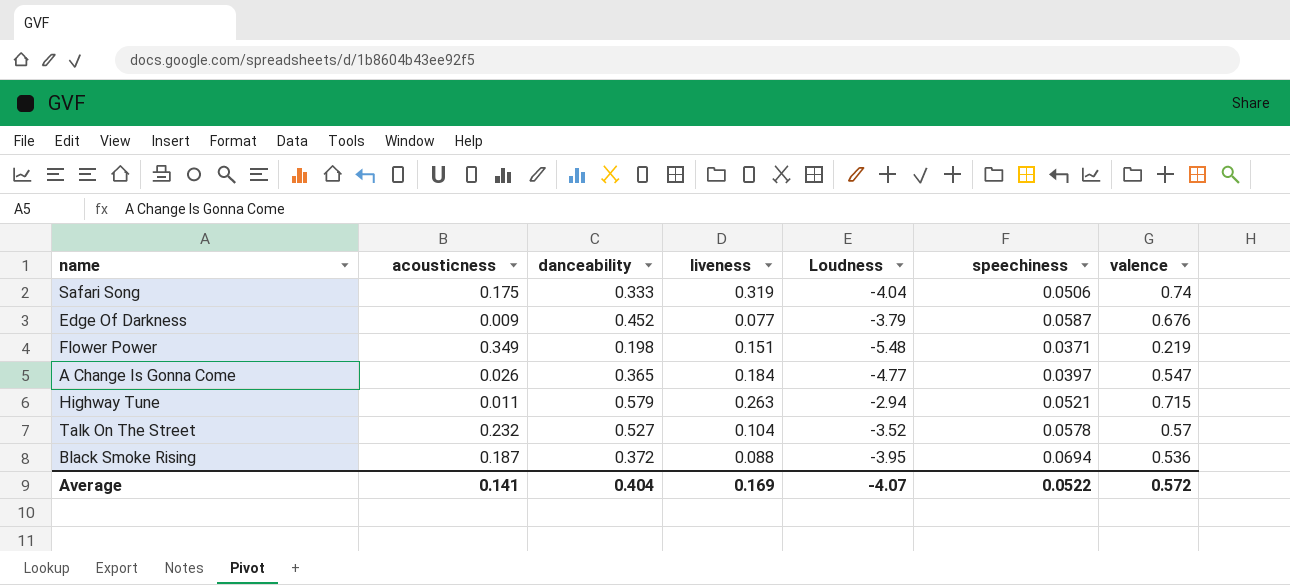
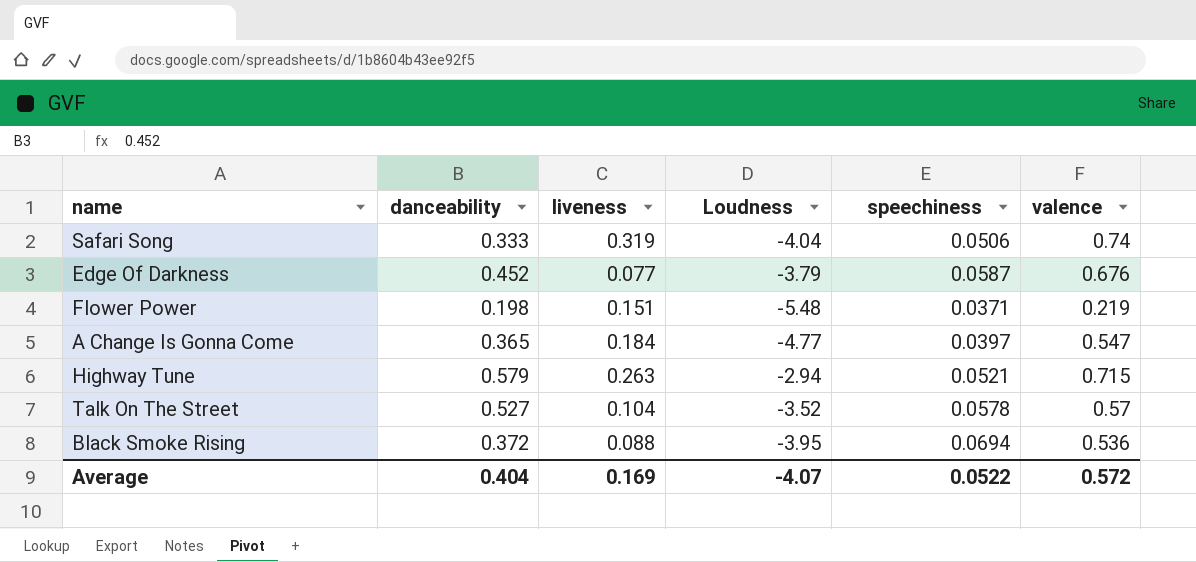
column acousticness | position: 2 -> none

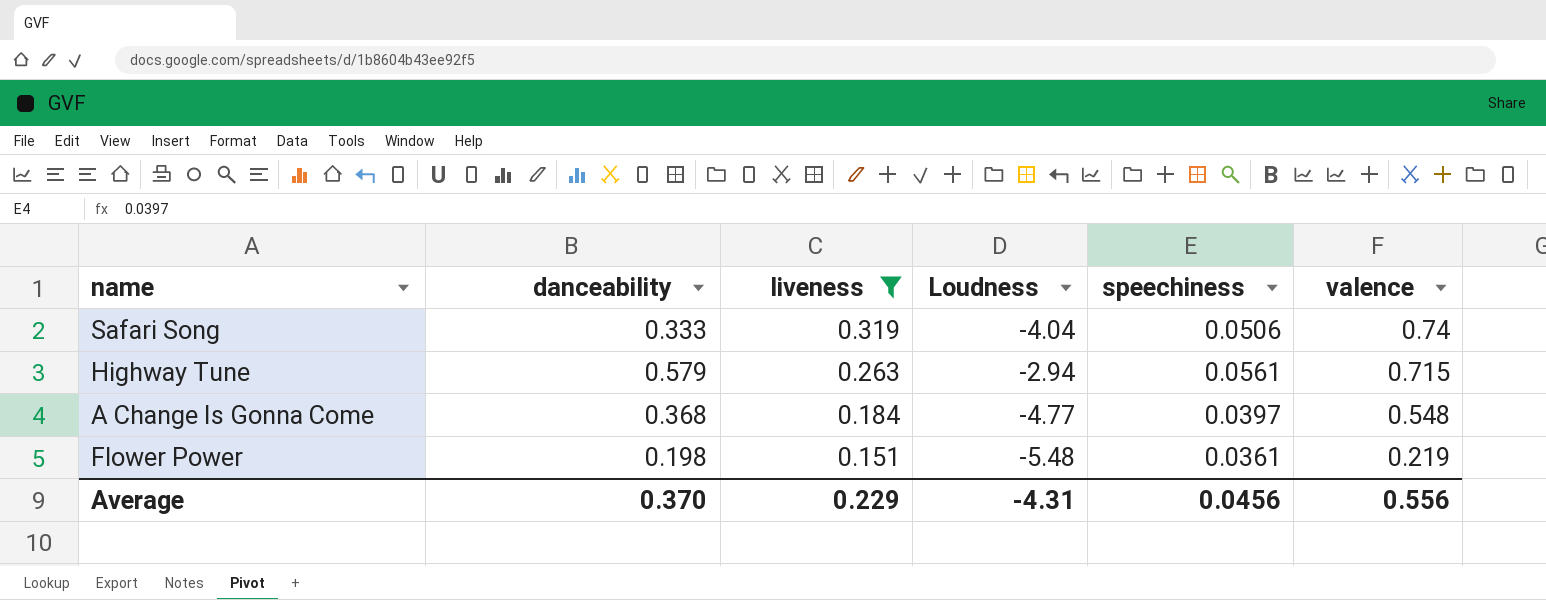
filter: none -> liveness >= 0.151
row order: none -> liveness descending
Highway Tune | speechiness: 0.0521 -> 0.0561
A Change Is Gonna Come | danceability: 0.365 -> 0.368
A Change Is Gonna Come | valence: 0.547 -> 0.548
Flower Power | speechiness: 0.0371 -> 0.0361
Average | danceability: 0.404 -> 0.370
Average | liveness: 0.169 -> 0.229
Average | Loudness: -4.07 -> -4.31
Average | speechiness: 0.0522 -> 0.0456
Average | valence: 0.572 -> 0.556

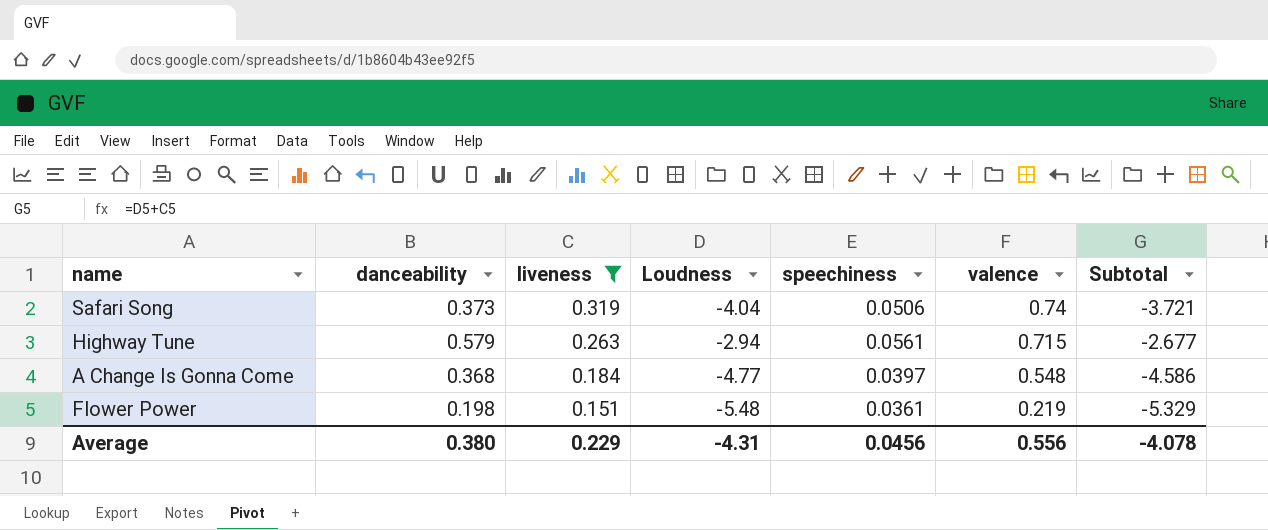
column Subtotal | formula: none -> [liveness] + [Loudness]
Safari Song | danceability: 0.333 -> 0.373
Average | danceability: 0.370 -> 0.380

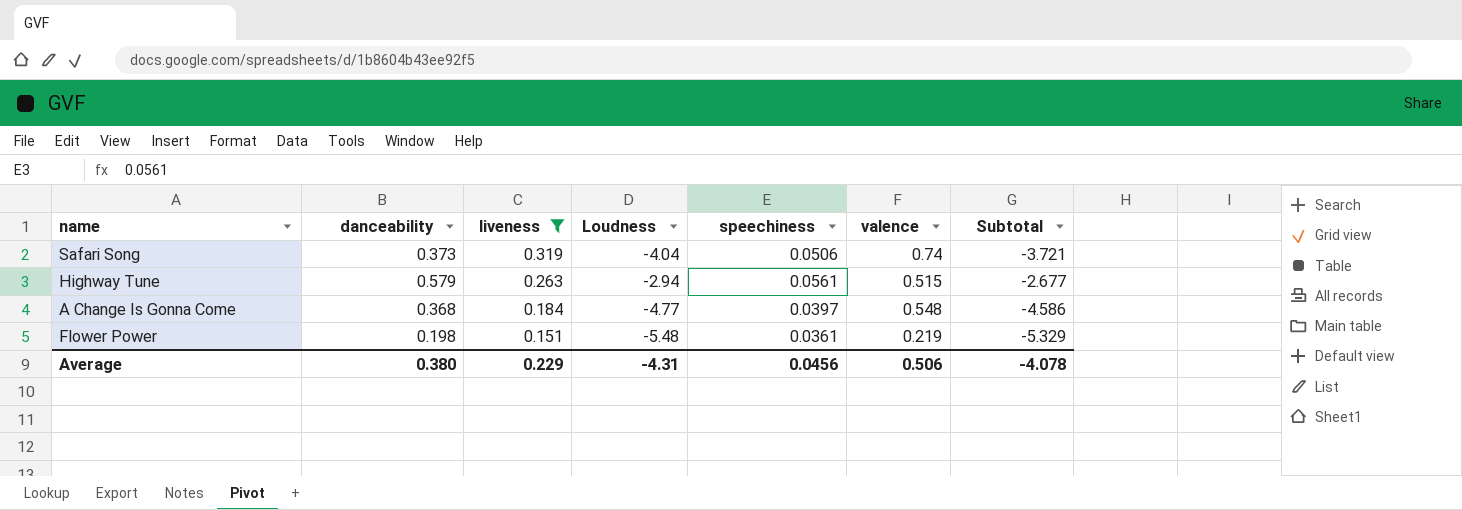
Highway Tune | valence: 0.715 -> 0.515
Average | valence: 0.556 -> 0.506

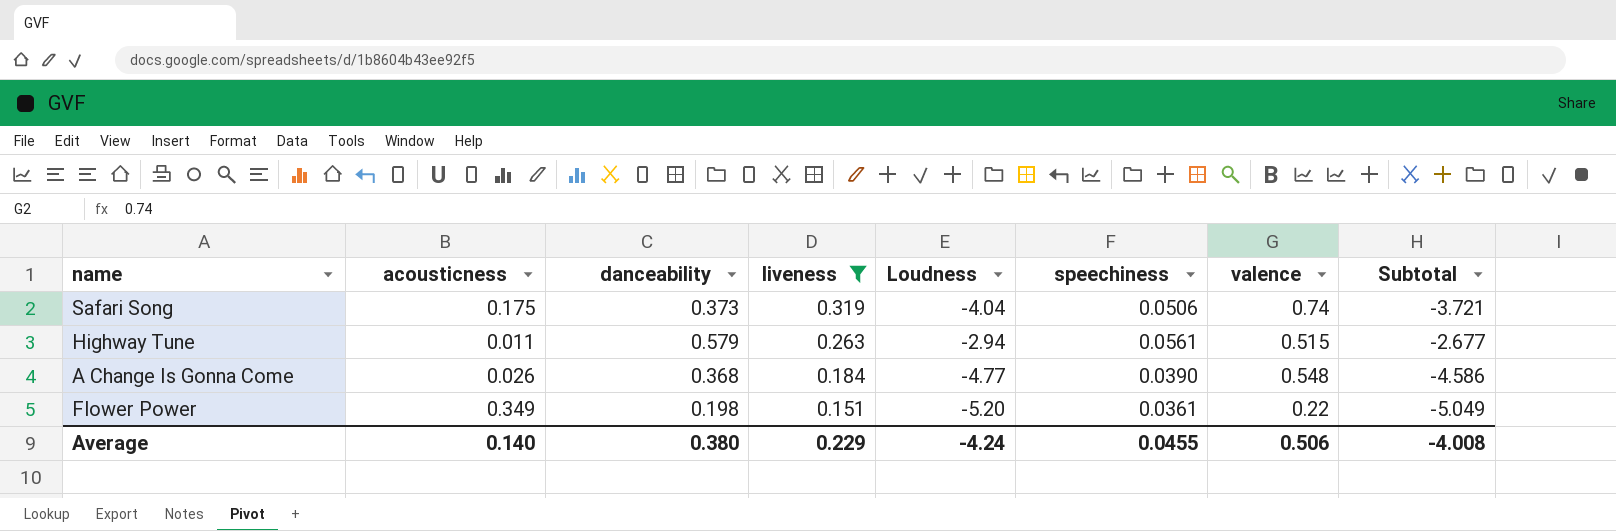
column acousticness | position: none -> 2
A Change Is Gonna Come | speechiness: 0.0397 -> 0.0390
Flower Power | Loudness: -5.48 -> -5.20
Flower Power | valence: 0.219 -> 0.22
Flower Power | Subtotal: -5.329 -> -5.049
Average | Loudness: -4.31 -> -4.24
Average | speechiness: 0.0456 -> 0.0455
Average | Subtotal: -4.078 -> -4.008

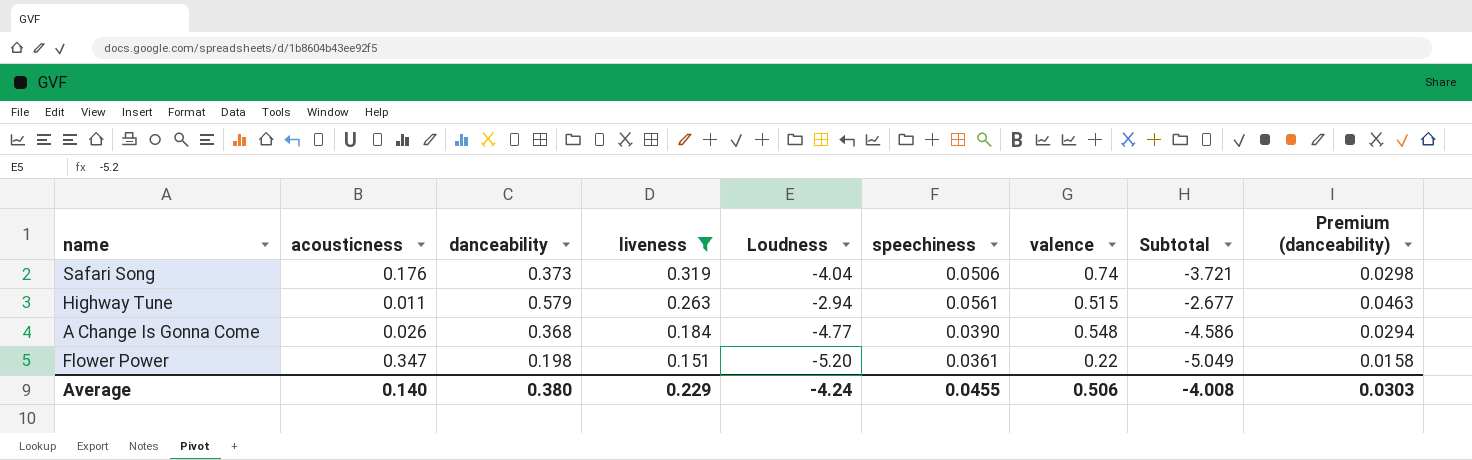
column Premium (danceability) | formula: none -> [danceability] * 0.08
Safari Song | acousticness: 0.175 -> 0.176
Flower Power | acousticness: 0.349 -> 0.347

